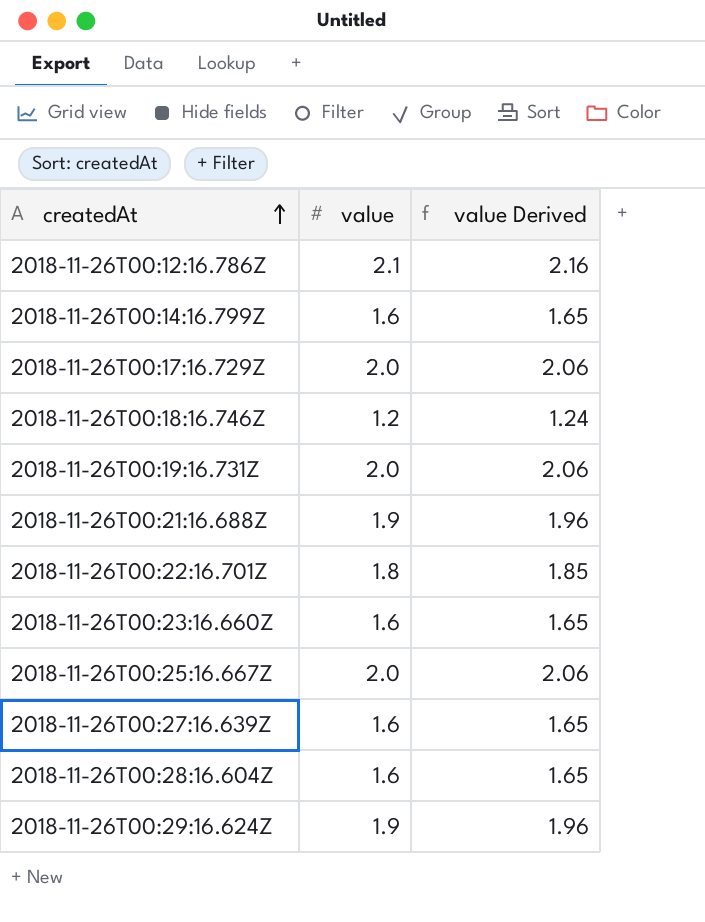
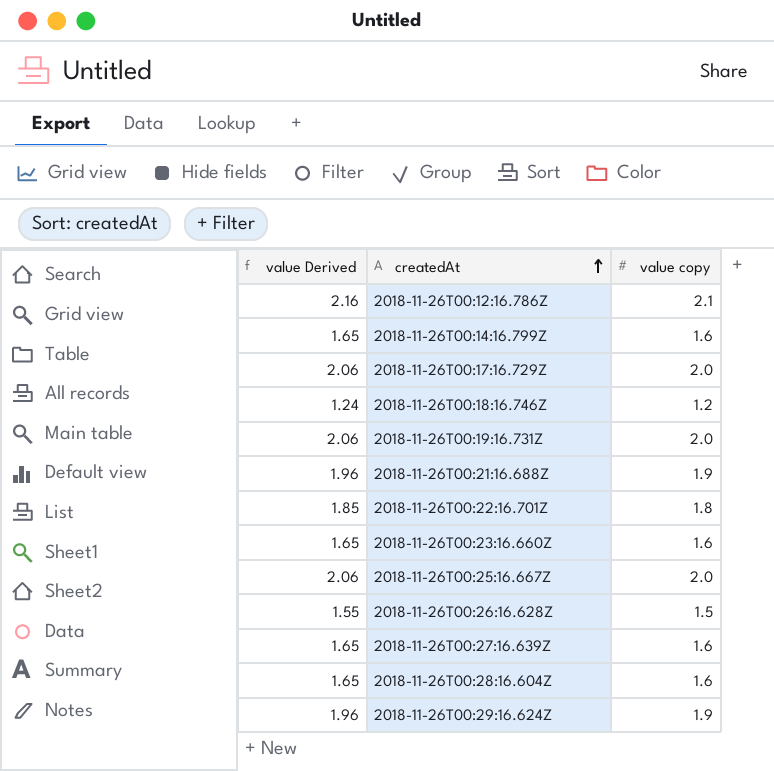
column value Derived | position: 3 -> 1
column name: value -> value copy
row 2018-11-26T00:26:16.628Z: none -> 1.55 | 1.5

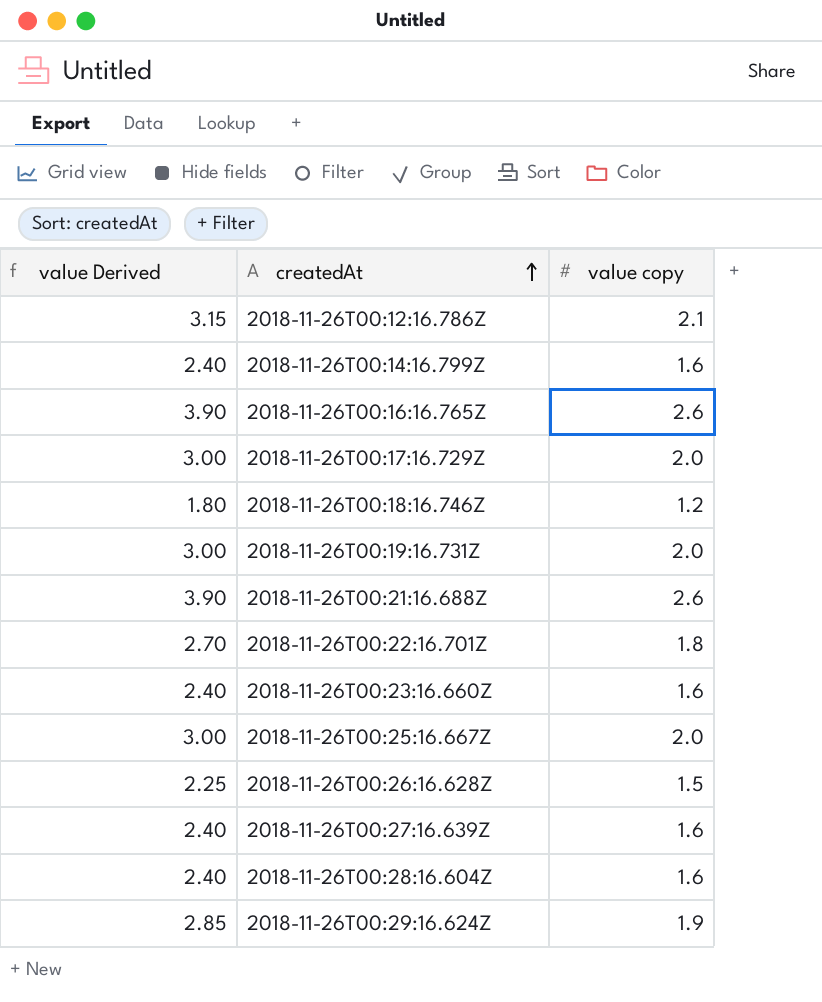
column value Derived | formula: [value copy] * 1.03 -> [value copy] * 1.5
row 2018-11-26T00:16:16.765Z: none -> 3.90 | 2.6
2018-11-26T00:21:16.688Z | value copy: 1.9 -> 2.6

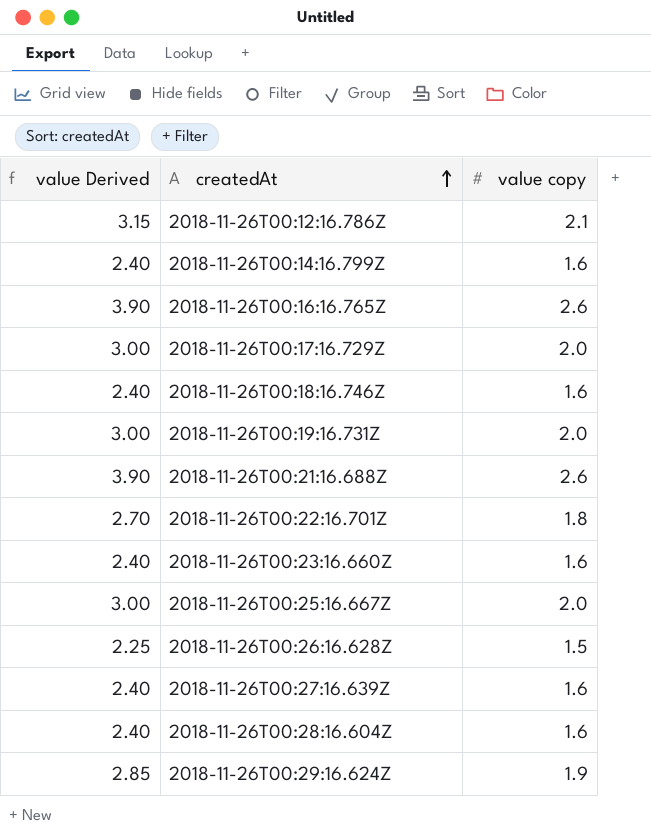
2018-11-26T00:18:16.746Z | value Derived: 1.80 -> 2.40
2018-11-26T00:18:16.746Z | value copy: 1.2 -> 1.6

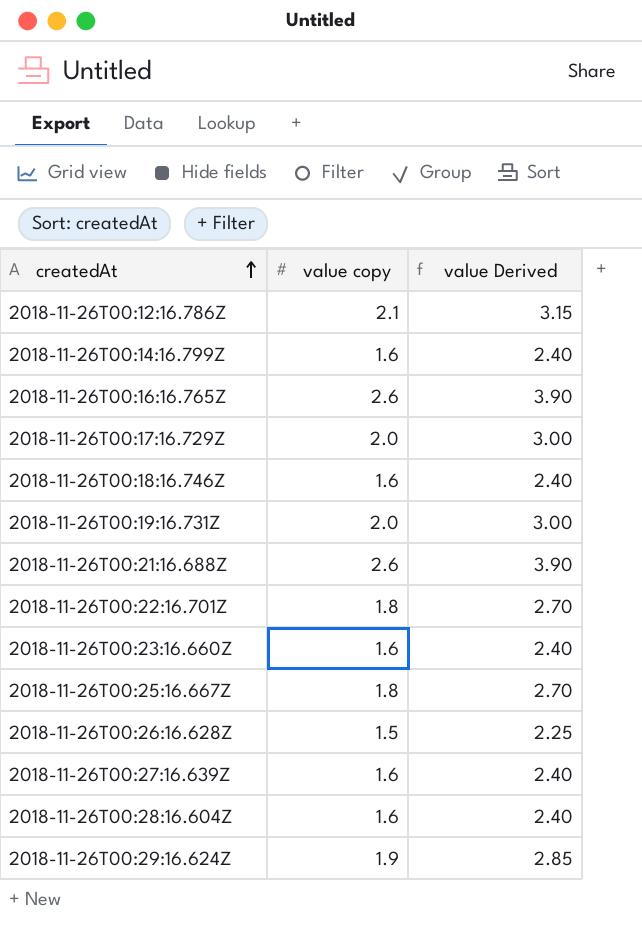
column value Derived | position: 1 -> 3
2018-11-26T00:25:16.667Z | value copy: 2.0 -> 1.8
2018-11-26T00:25:16.667Z | value Derived: 3.00 -> 2.70

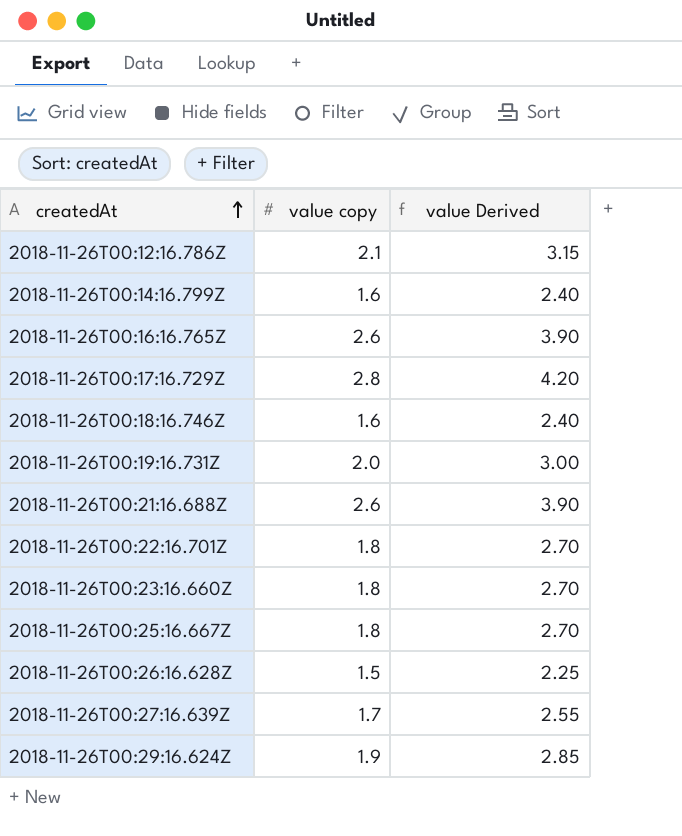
row 2018-11-26T00:28:16.604Z: 1.6 | 2.40 -> none
2018-11-26T00:17:16.729Z | value copy: 2.0 -> 2.8
2018-11-26T00:17:16.729Z | value Derived: 3.00 -> 4.20
2018-11-26T00:23:16.660Z | value copy: 1.6 -> 1.8
2018-11-26T00:23:16.660Z | value Derived: 2.40 -> 2.70
2018-11-26T00:27:16.639Z | value copy: 1.6 -> 1.7
2018-11-26T00:27:16.639Z | value Derived: 2.40 -> 2.55

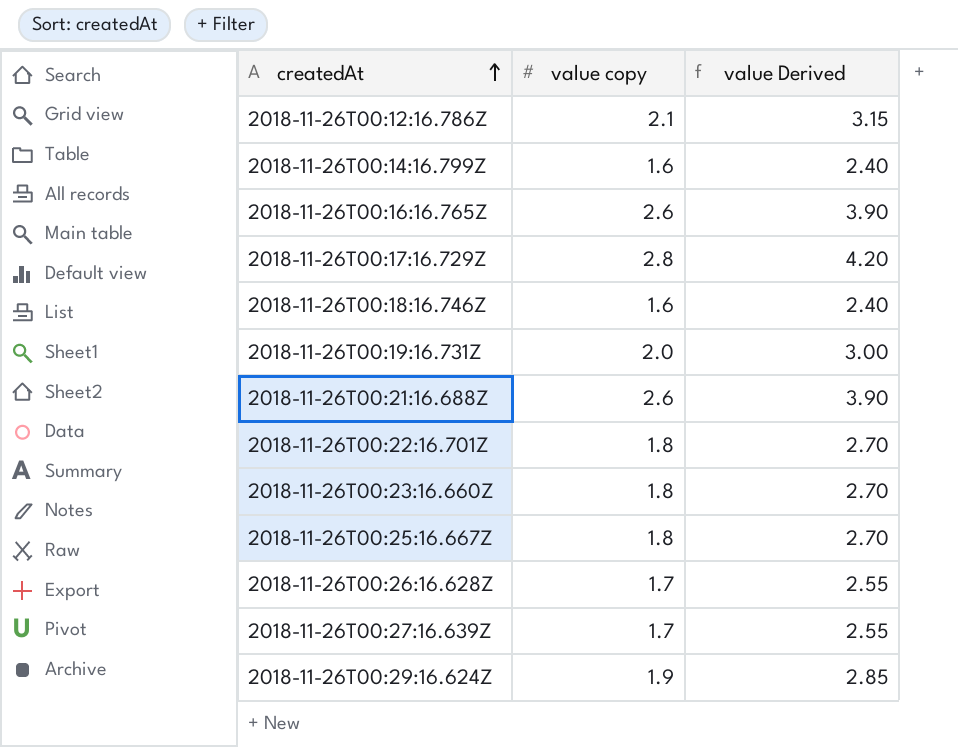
2018-11-26T00:26:16.628Z | value copy: 1.5 -> 1.7
2018-11-26T00:26:16.628Z | value Derived: 2.25 -> 2.55

